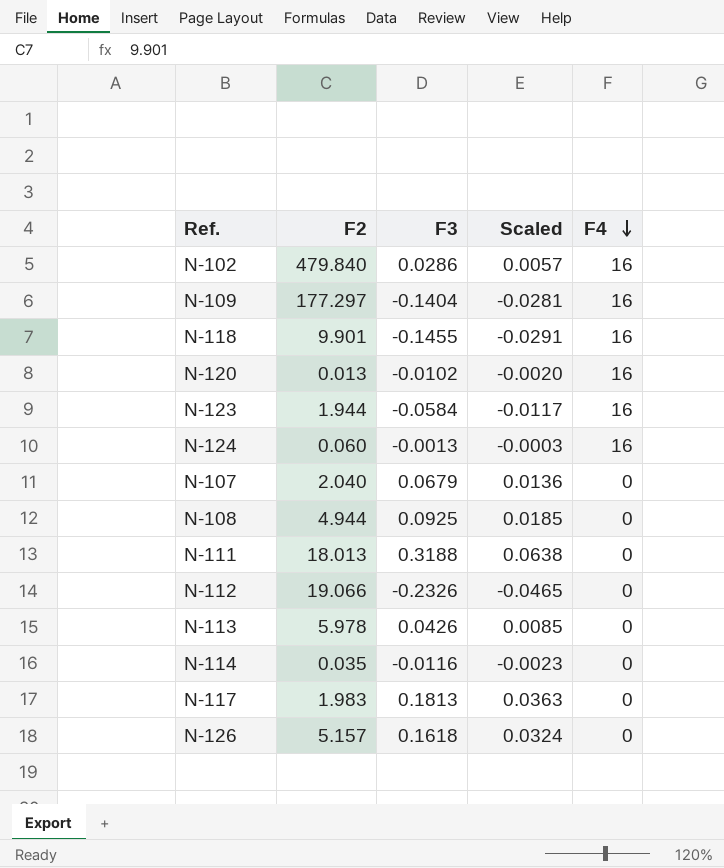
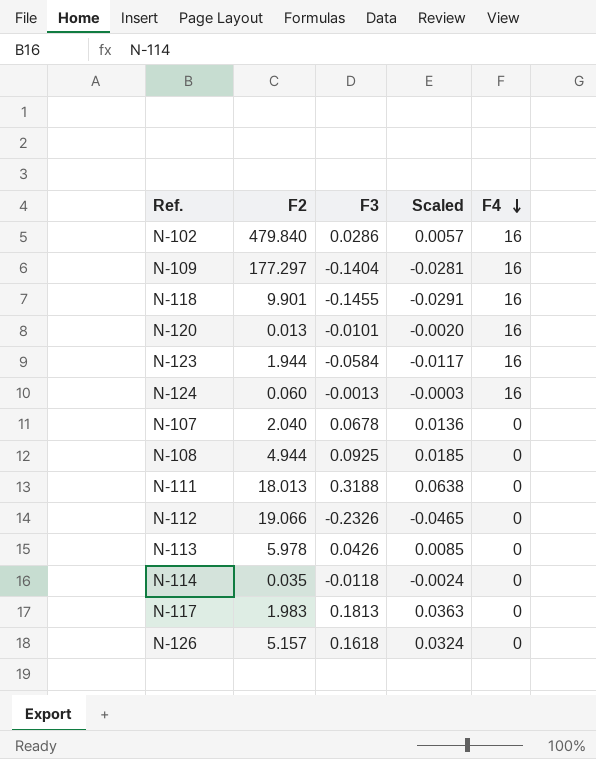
N-120 | F3: -0.0102 -> -0.0101
N-107 | F3: 0.0679 -> 0.0678
N-114 | F3: -0.0116 -> -0.0118
N-114 | Scaled: -0.0023 -> -0.0024

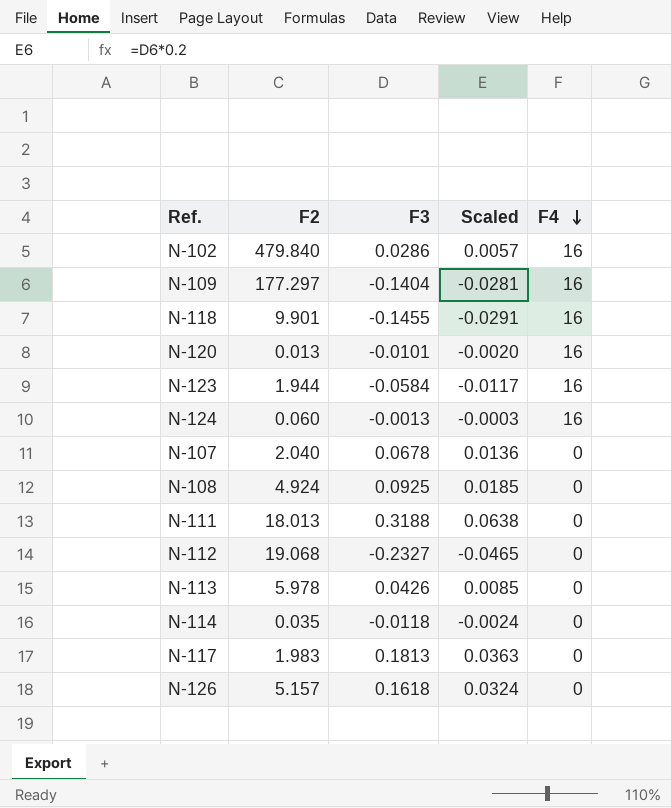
N-108 | F2: 4.944 -> 4.924
N-112 | F2: 19.066 -> 19.068
N-112 | F3: -0.2326 -> -0.2327

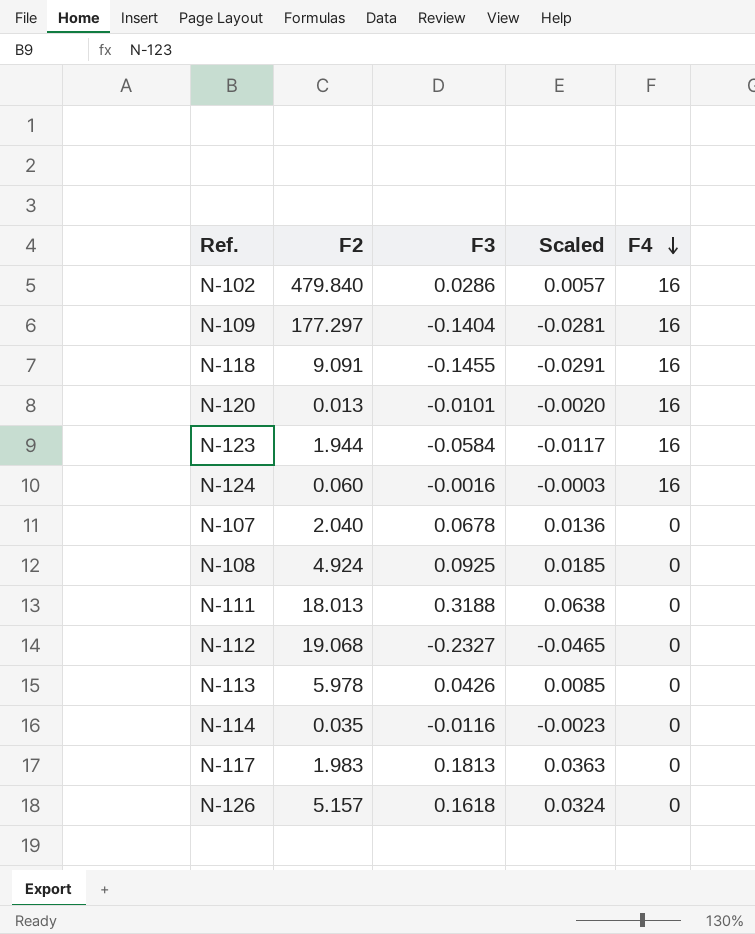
N-118 | F2: 9.901 -> 9.091
N-124 | F3: -0.0013 -> -0.0016
N-114 | F3: -0.0118 -> -0.0116
N-114 | Scaled: -0.0024 -> -0.0023

